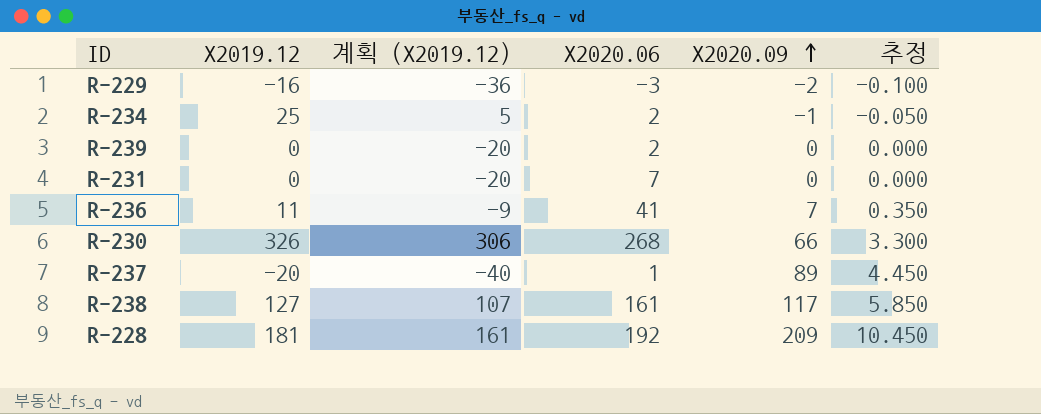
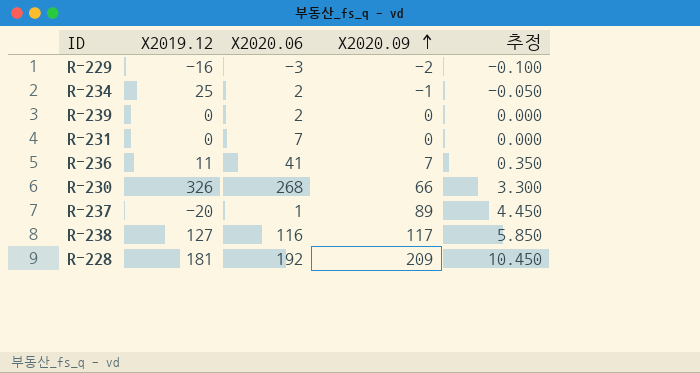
column 계획 (X2019.12) | formula: [X2019.12] - 20 -> none
R-238 | X2020.06: 161 -> 116

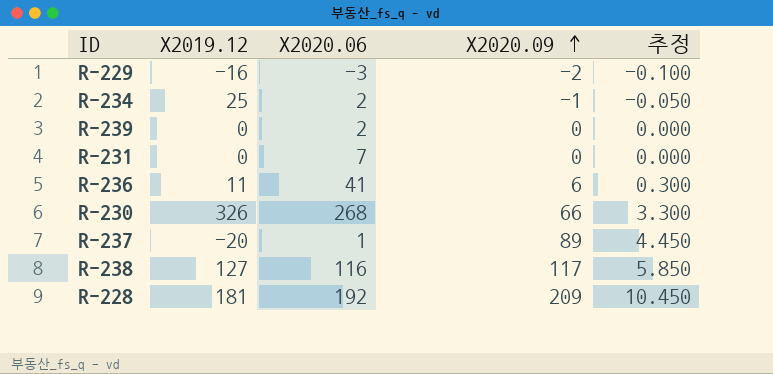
R-236 | X2020.09: 7 -> 6
R-236 | 추정: 0.350 -> 0.300

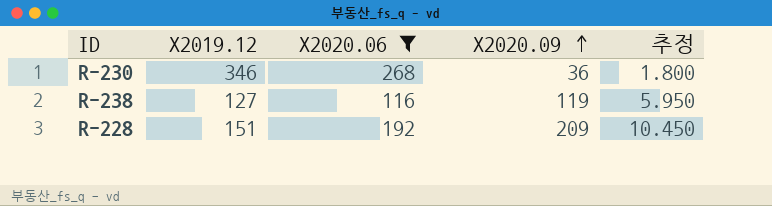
filter: none -> X2020.06 >= 116
R-230 | X2019.12: 326 -> 346
R-230 | X2020.09: 66 -> 36
R-230 | 추정: 3.300 -> 1.800
R-238 | X2020.09: 117 -> 119
R-238 | 추정: 5.850 -> 5.950
R-228 | X2019.12: 181 -> 151

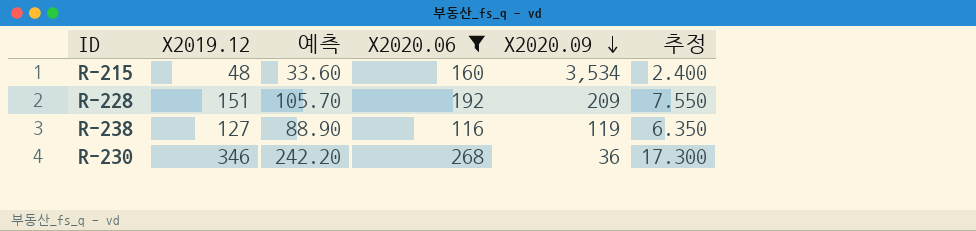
row order: X2020.09 ascending -> X2020.09 descending
column 예측 | formula: none -> [X2019.12] * 0.7
column 추정 | formula: [X2020.09] * 0.05 -> [X2019.12] * 0.05
row R-215: none -> 48 | 33.60 | 160 | 3,534 | 2.400

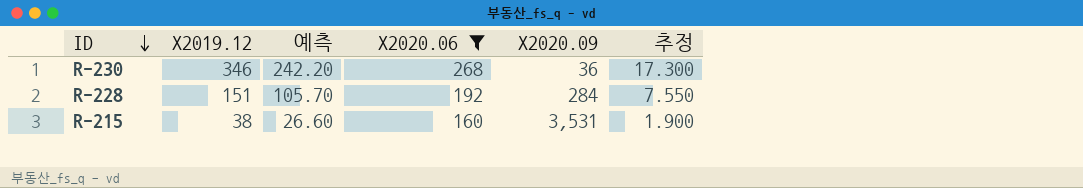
row order: X2020.09 descending -> ID descending
row R-238: 127 | 88.90 | 116 | 119 | 6.350 -> none
R-228 | X2020.09: 209 -> 284
R-215 | X2019.12: 48 -> 38
R-215 | 예측: 33.60 -> 26.60
R-215 | X2020.09: 3,534 -> 3,531
R-215 | 추정: 2.400 -> 1.900

